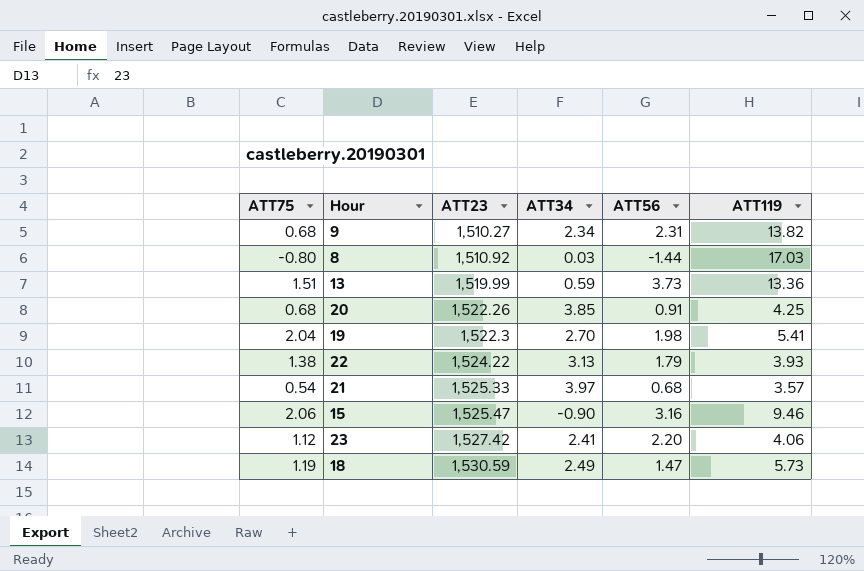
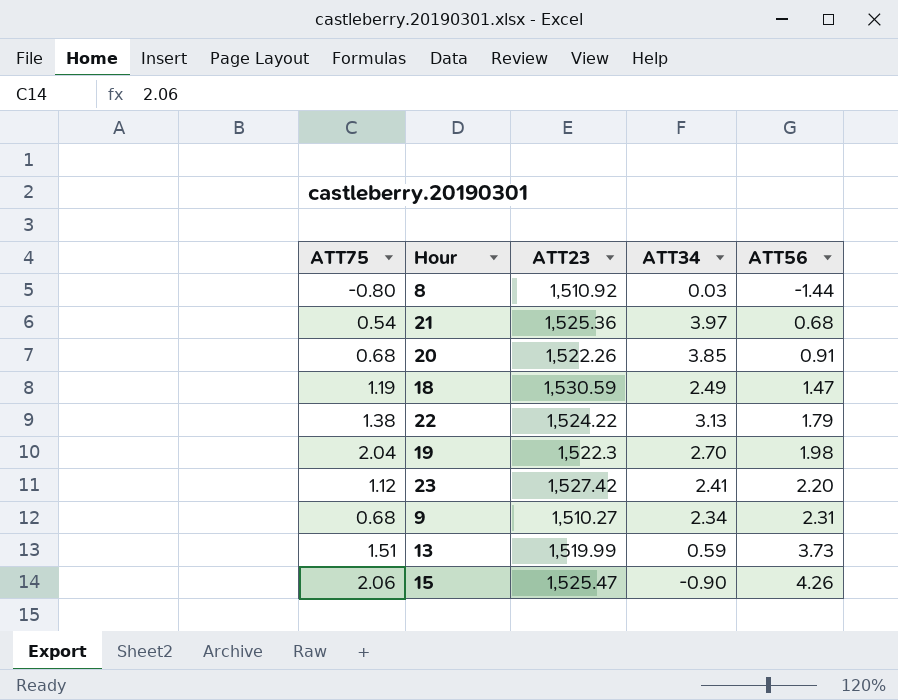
row order: ATT23 ascending -> ATT56 ascending
column ATT119 | position: 6 -> none
21 | ATT23: 1,525.33 -> 1,525.36
15 | ATT56: 3.16 -> 4.26

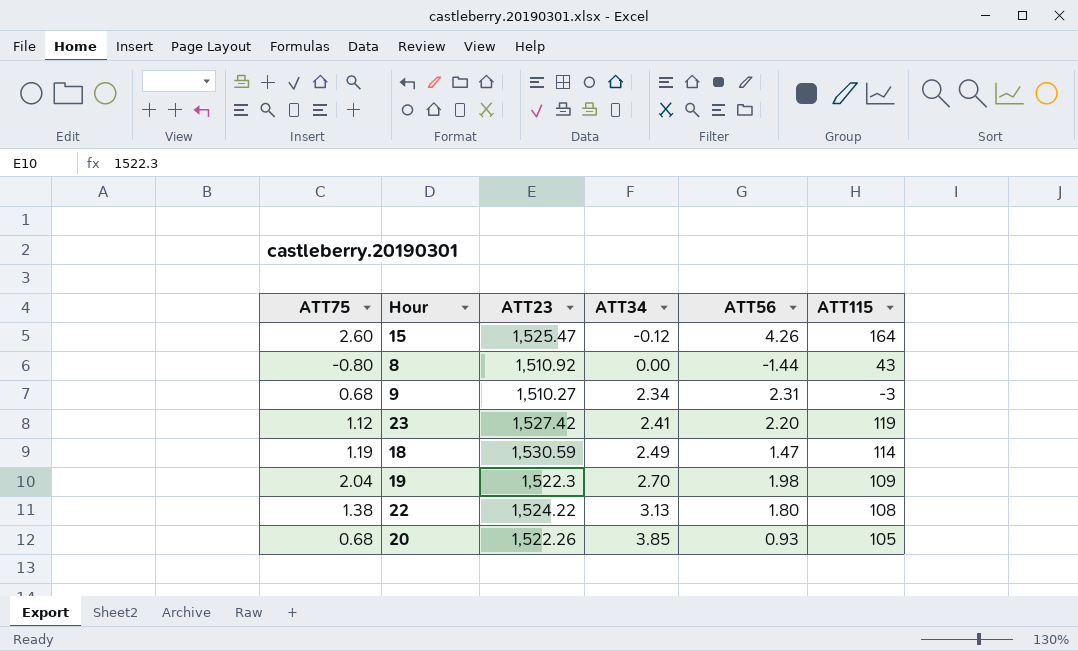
row order: ATT56 ascending -> ATT34 ascending
column ATT115 | position: none -> 6
row 21: 0.54 | 1,525.36 | 3.97 | 0.68 -> none
row 13: 1.51 | 1,519.99 | 0.59 | 3.73 -> none
15 | ATT75: 2.06 -> 2.60
15 | ATT34: -0.90 -> -0.12
8 | ATT34: 0.03 -> 0.00
22 | ATT56: 1.79 -> 1.80
20 | ATT56: 0.91 -> 0.93

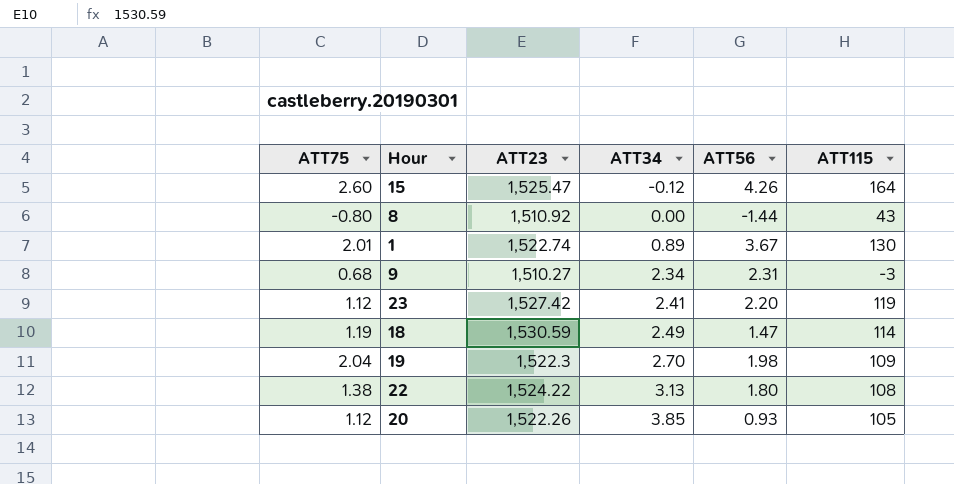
row 1: none -> 2.01 | 1,522.74 | 0.89 | 3.67 | 130
20 | ATT75: 0.68 -> 1.12

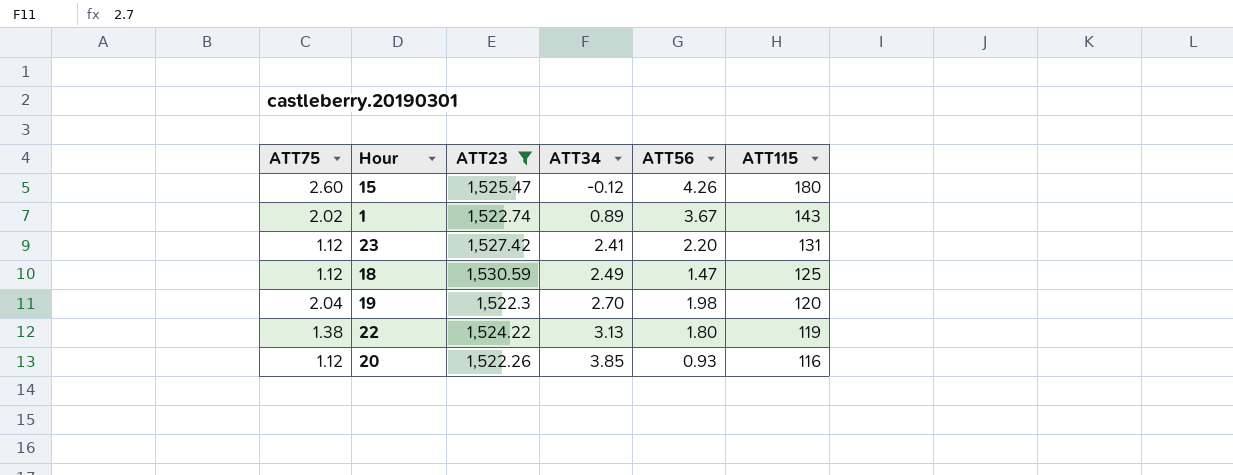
filter: none -> ATT23 >= 1,522.26
15 | ATT115: 164 -> 180
1 | ATT75: 2.01 -> 2.02
1 | ATT115: 130 -> 143
23 | ATT115: 119 -> 131
18 | ATT75: 1.19 -> 1.12
18 | ATT115: 114 -> 125
19 | ATT115: 109 -> 120
22 | ATT115: 108 -> 119
20 | ATT115: 105 -> 116

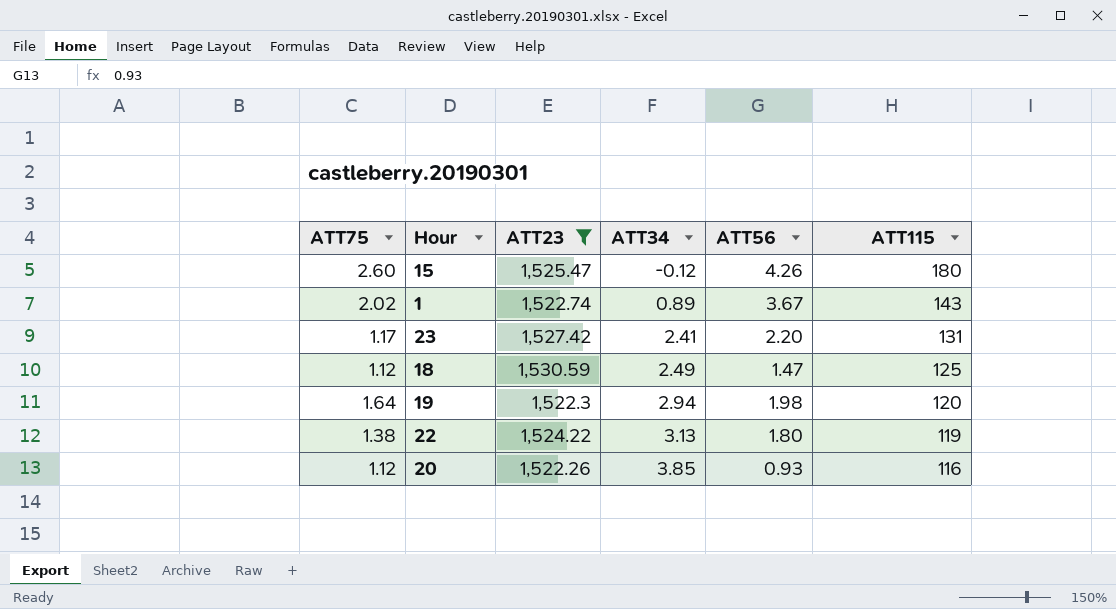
23 | ATT75: 1.12 -> 1.17
19 | ATT75: 2.04 -> 1.64
19 | ATT34: 2.70 -> 2.94

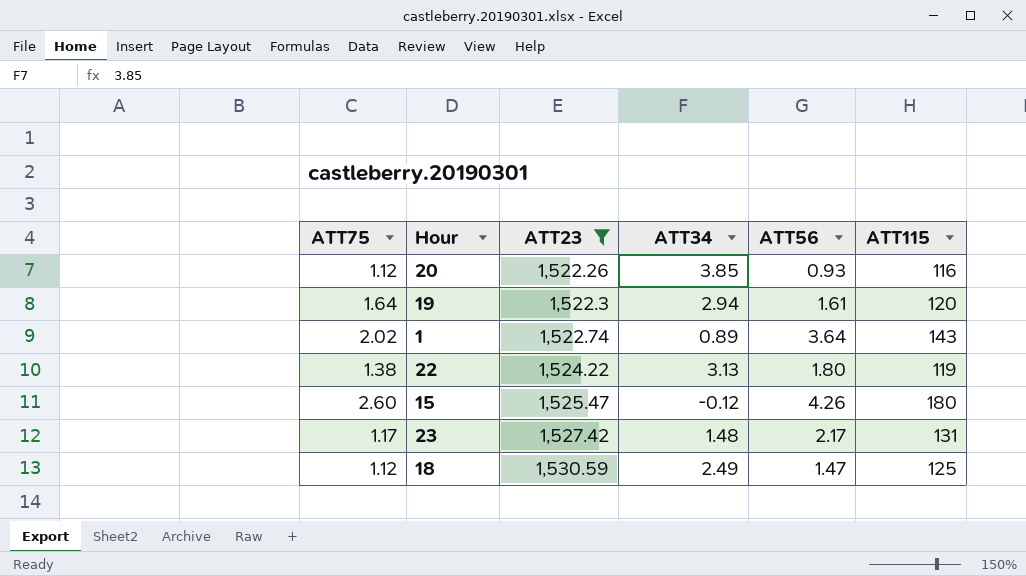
row order: ATT34 ascending -> ATT23 ascending
19 | ATT56: 1.98 -> 1.61
1 | ATT56: 3.67 -> 3.64
23 | ATT34: 2.41 -> 1.48
23 | ATT56: 2.20 -> 2.17

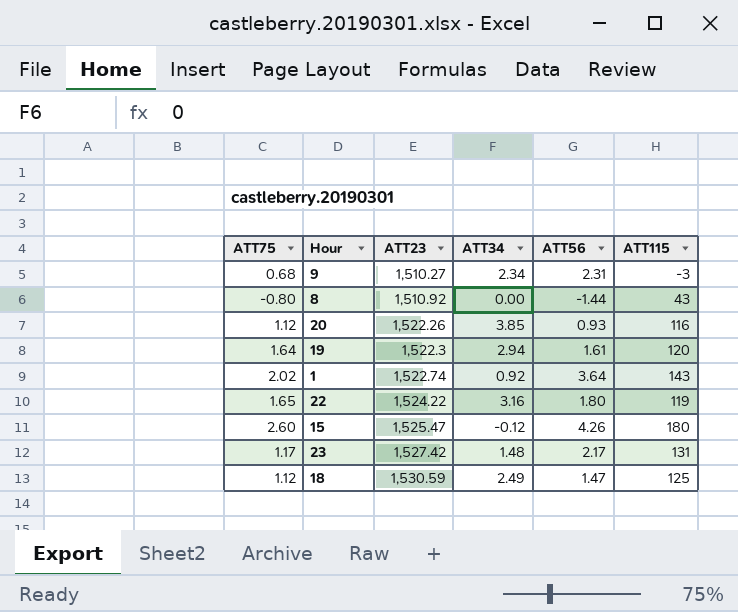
filter: ATT23 >= 1,522.26 -> none
1 | ATT34: 0.89 -> 0.92
22 | ATT75: 1.38 -> 1.65
22 | ATT34: 3.13 -> 3.16

